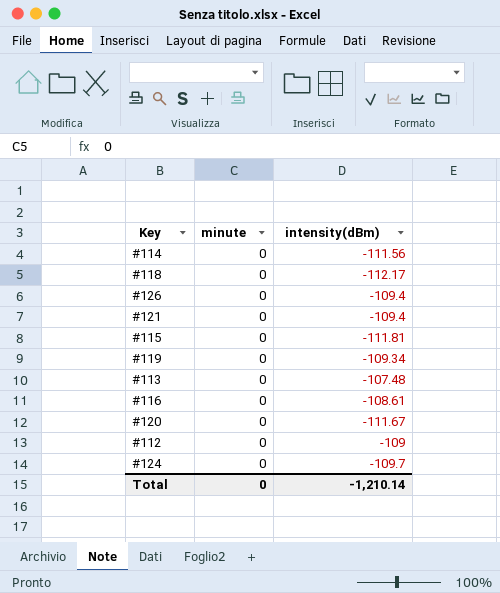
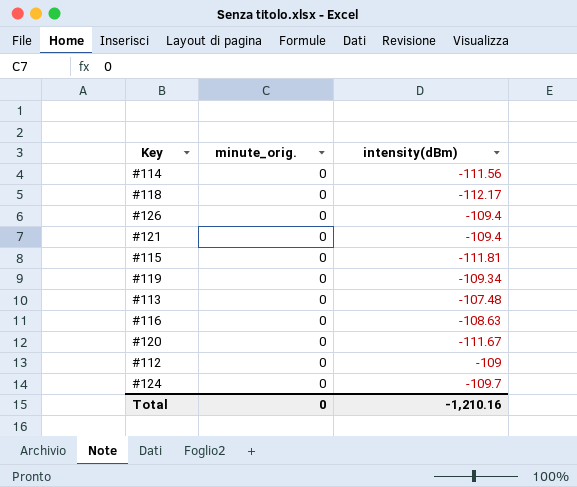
column name: minute -> minute_orig.
#116 | intensity(dBm): -108.61 -> -108.63
Total | intensity(dBm): -1,210.14 -> -1,210.16

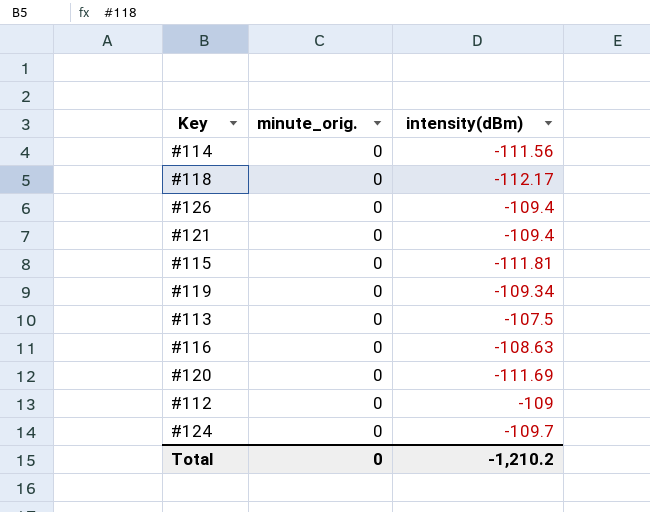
#113 | intensity(dBm): -107.48 -> -107.5
#120 | intensity(dBm): -111.67 -> -111.69
Total | intensity(dBm): -1,210.16 -> -1,210.2

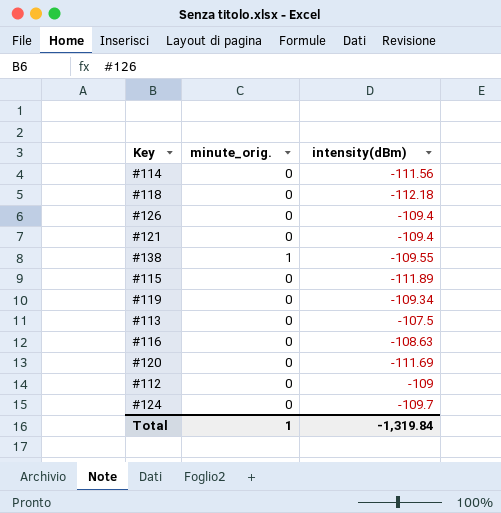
#118 | intensity(dBm): -112.17 -> -112.18
row #138: none -> 1 | -109.55
#115 | intensity(dBm): -111.81 -> -111.89
Total | minute_orig.: 0 -> 1
Total | intensity(dBm): -1,210.2 -> -1,319.84

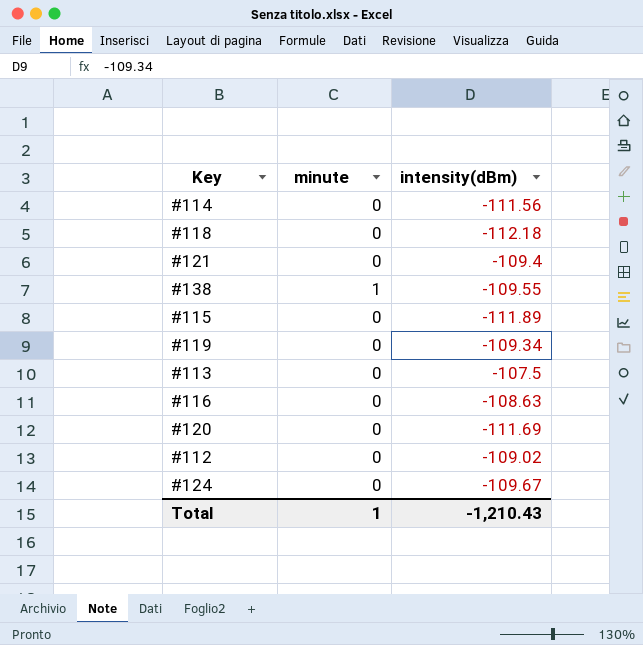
column name: minute_orig. -> minute
row #126: 0 | -109.4 -> none
#112 | intensity(dBm): -109 -> -109.02
#124 | intensity(dBm): -109.7 -> -109.67
Total | intensity(dBm): -1,319.84 -> -1,210.43

